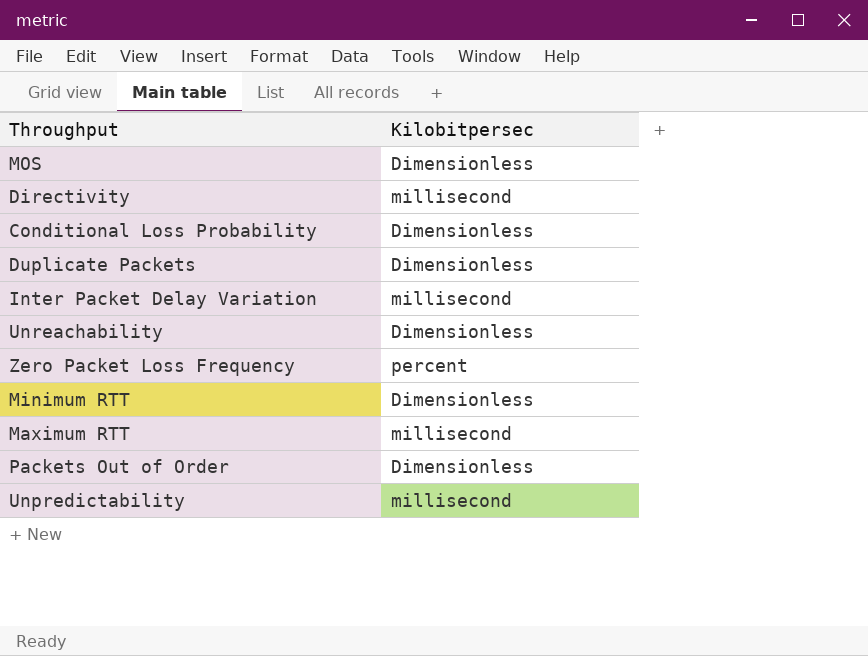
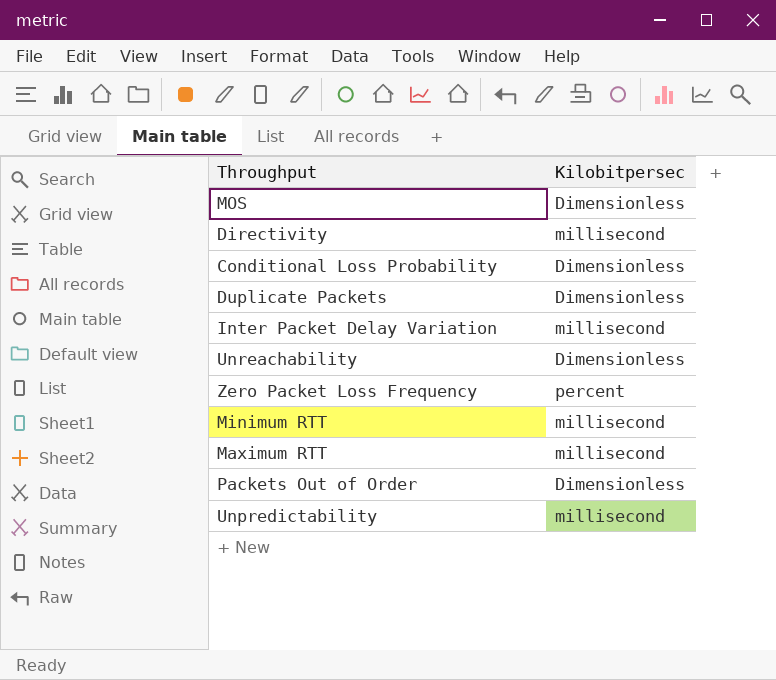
Minimum RTT | Kilobitpersec: Dimensionless -> millisecond

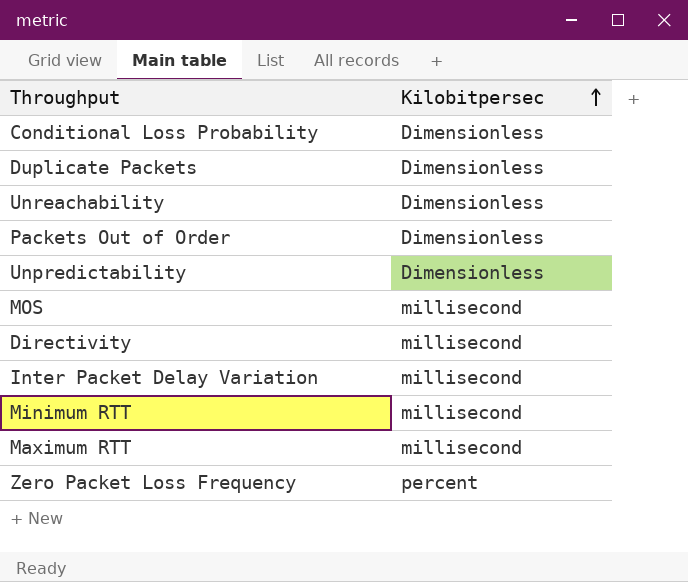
row order: none -> Kilobitpersec ascending
Unpredictability | Kilobitpersec: millisecond -> Dimensionless
MOS | Kilobitpersec: Dimensionless -> millisecond

